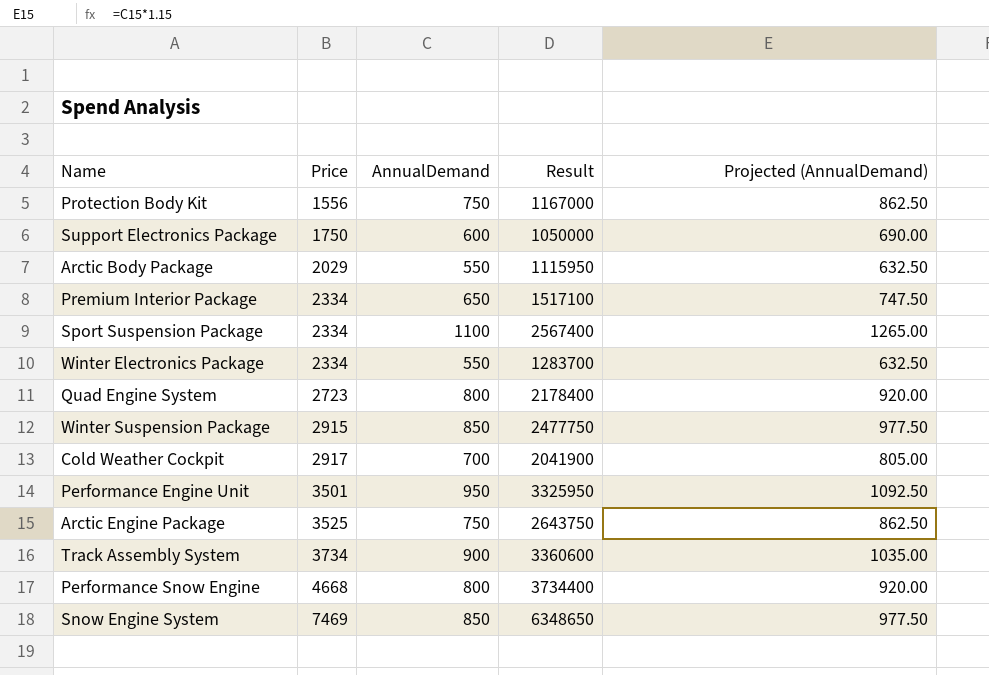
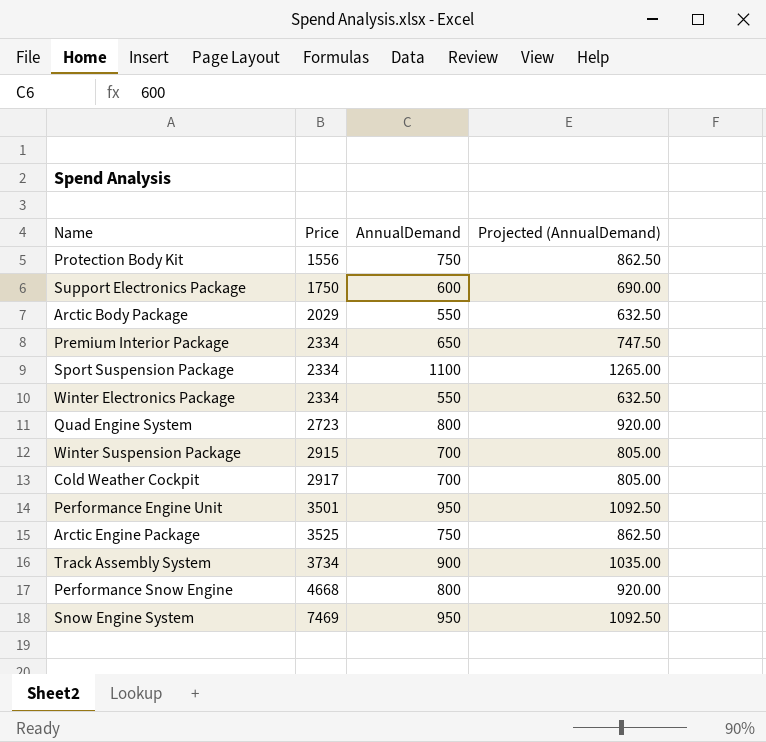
column Result | formula: [Price] * [AnnualDemand] -> none
Winter Suspension Package | AnnualDemand: 850 -> 700
Winter Suspension Package | Projected (AnnualDemand): 977.50 -> 805.00
Snow Engine System | AnnualDemand: 850 -> 950
Snow Engine System | Projected (AnnualDemand): 977.50 -> 1092.50

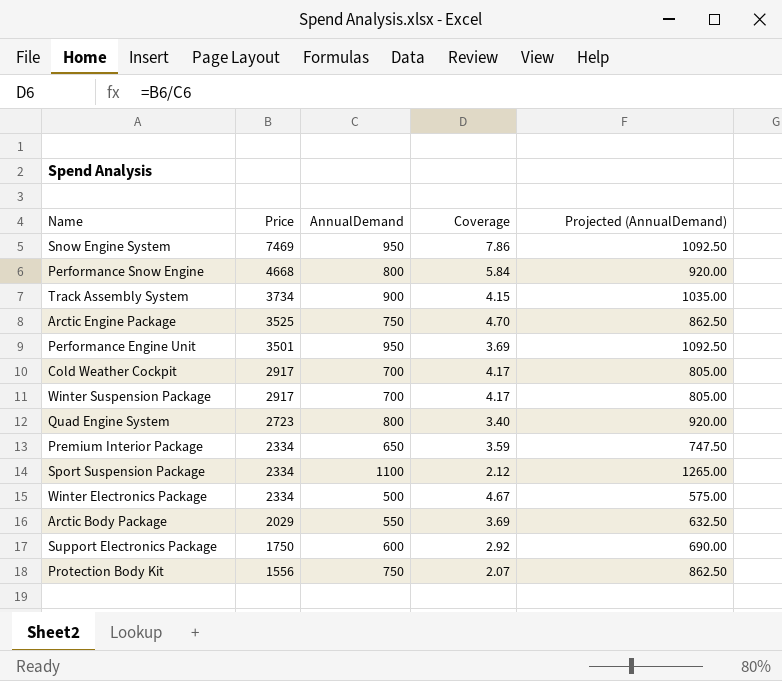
row order: Price ascending -> Price descending
column Coverage | formula: none -> [Price] / [AnnualDemand]
Winter Suspension Package | Price: 2915 -> 2917
Winter Electronics Package | AnnualDemand: 550 -> 500
Winter Electronics Package | Projected (AnnualDemand): 632.50 -> 575.00

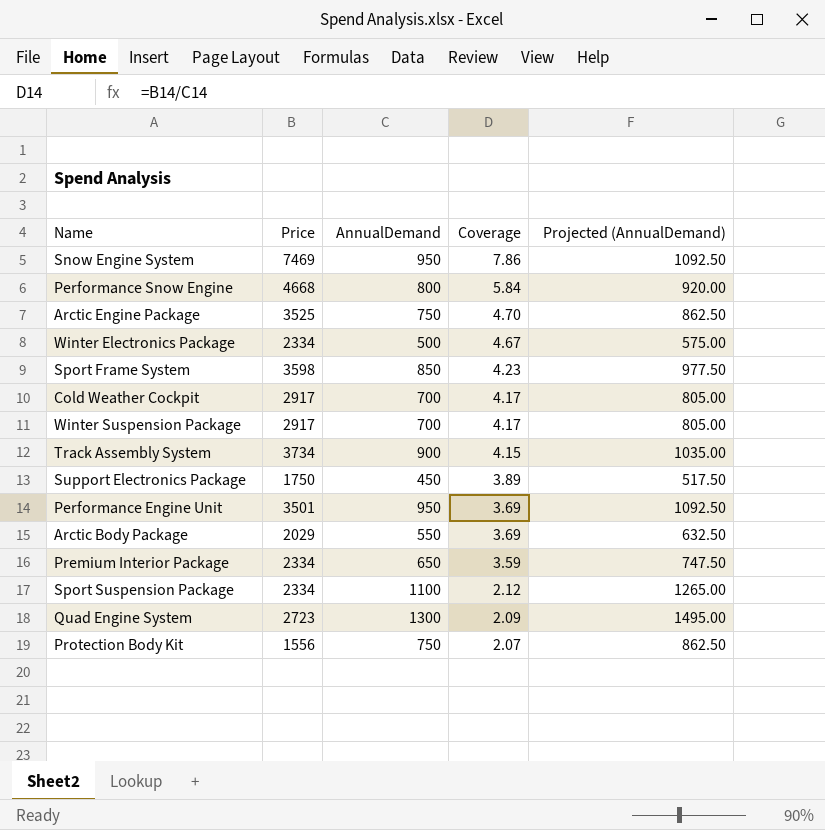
row order: Price descending -> Coverage descending
row Sport Frame System: none -> 3598 | 850 | 4.23 | 977.50
Support Electronics Package | AnnualDemand: 600 -> 450
Support Electronics Package | Coverage: 2.92 -> 3.89
Support Electronics Package | Projected (AnnualDemand): 690.00 -> 517.50
Quad Engine System | AnnualDemand: 800 -> 1300
Quad Engine System | Coverage: 3.40 -> 2.09
Quad Engine System | Projected (AnnualDemand): 920.00 -> 1495.00

